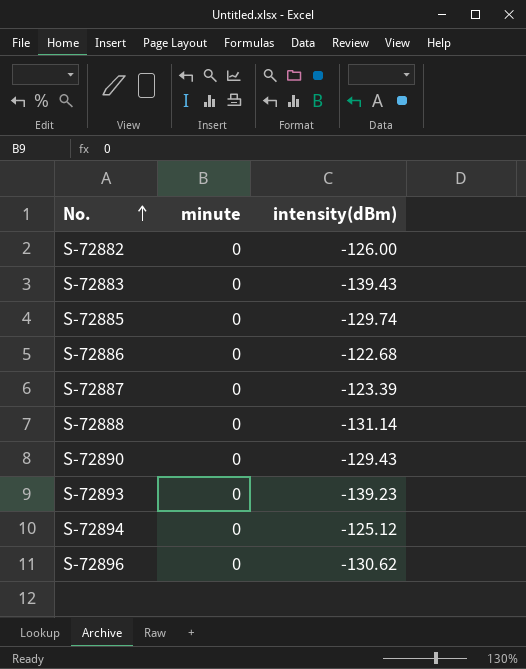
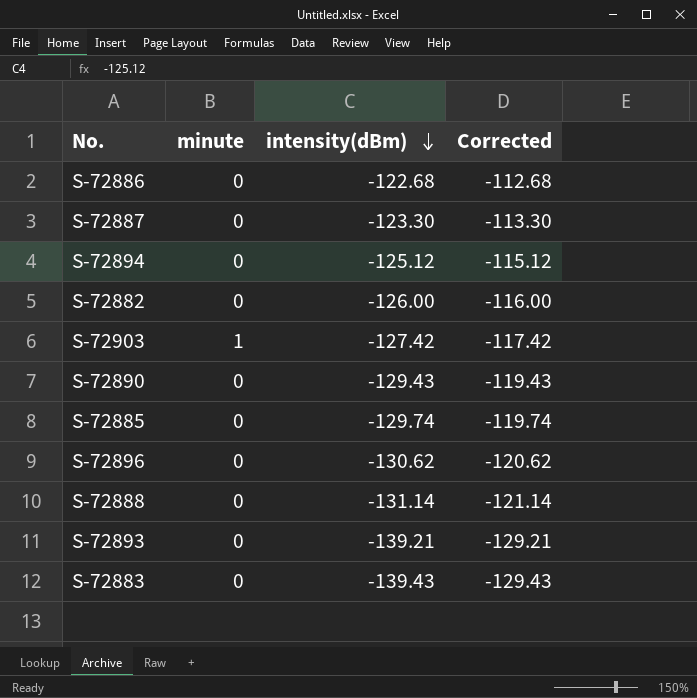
row order: No. ascending -> intensity(dBm) descending
column Corrected | formula: none -> [intensity(dBm)] + 10
S-72887 | intensity(dBm): -123.39 -> -123.30
row S-72903: none -> 1 | -127.42 | -117.42
S-72893 | intensity(dBm): -139.23 -> -139.21

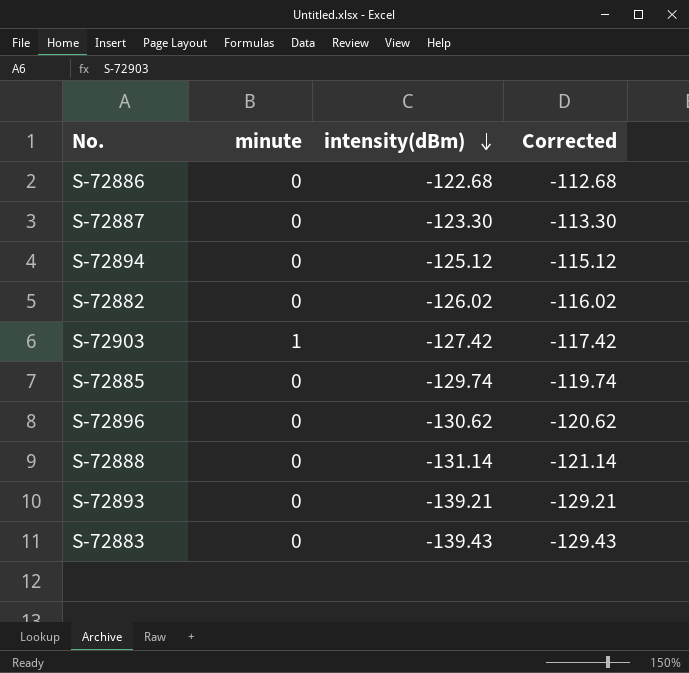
row S-72890: 0 | -129.43 | -119.43 -> none
S-72882 | intensity(dBm): -126.00 -> -126.02
S-72882 | Corrected: -116.00 -> -116.02

